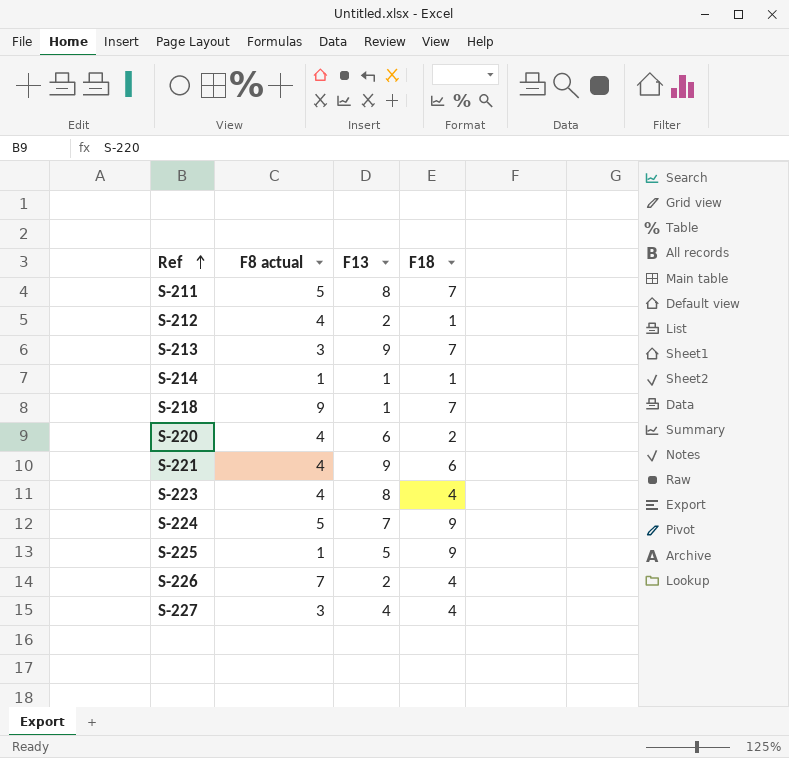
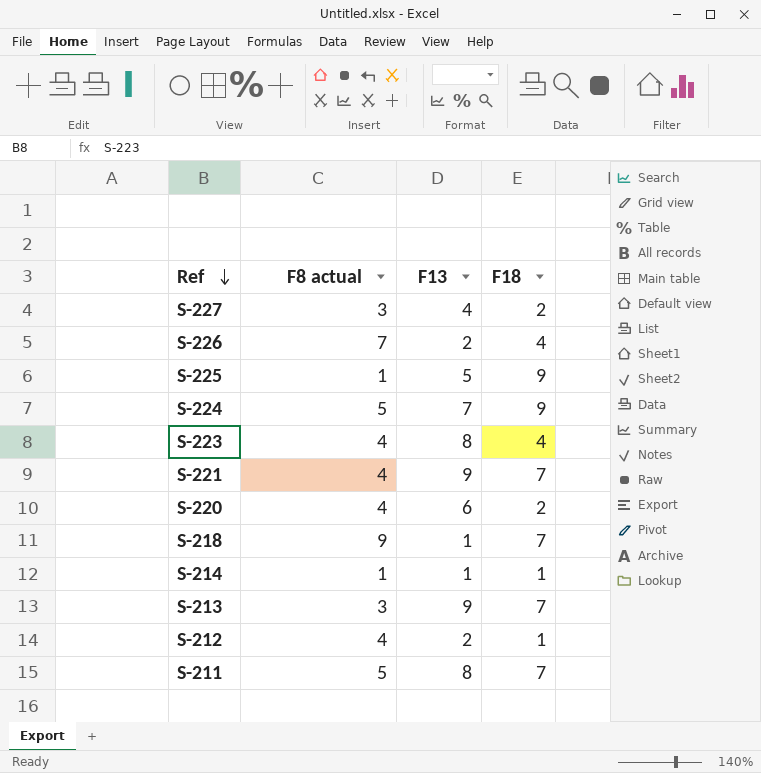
row order: Ref ascending -> Ref descending
S-227 | F18: 4 -> 2
S-221 | F18: 6 -> 7

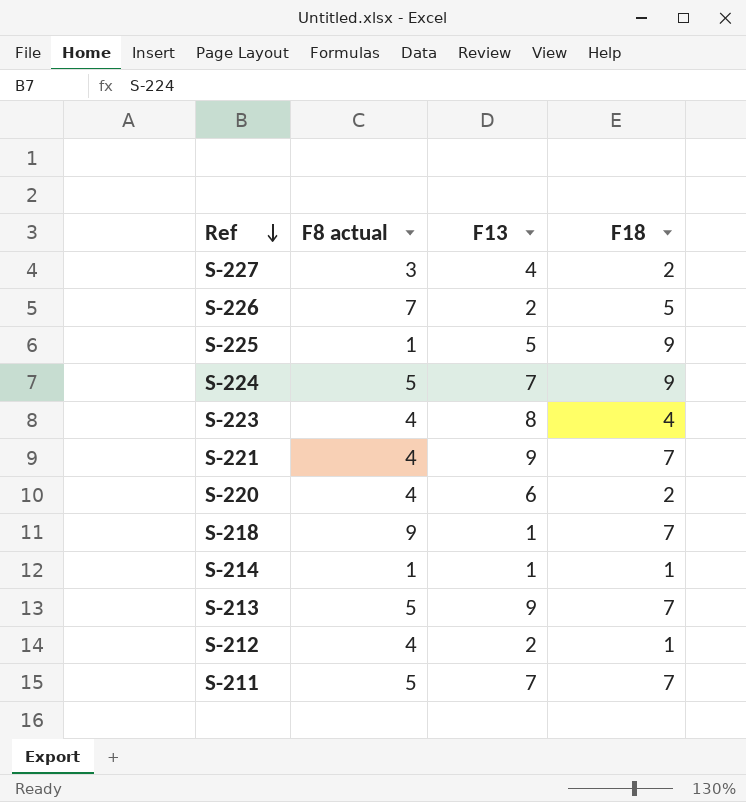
S-226 | F18: 4 -> 5
S-213 | F8 actual: 3 -> 5
S-211 | F13: 8 -> 7

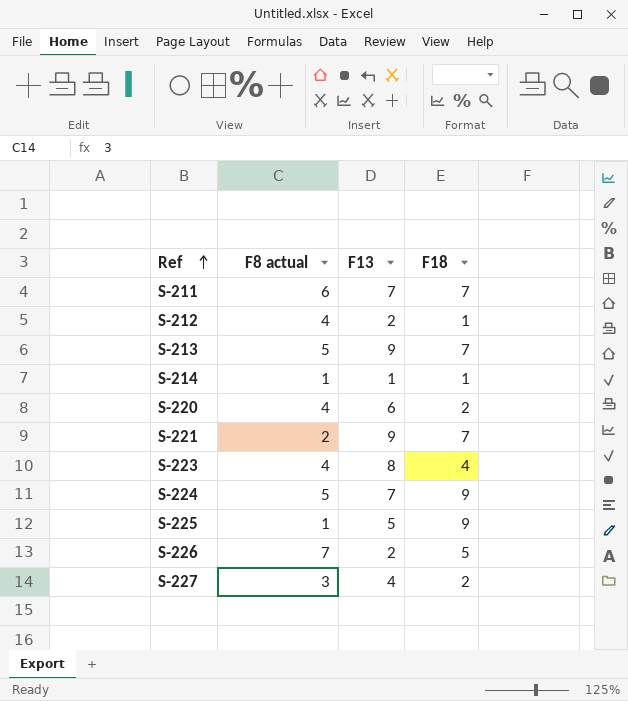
row order: Ref descending -> Ref ascending
row S-218: 9 | 1 | 7 -> none
S-211 | F8 actual: 5 -> 6
S-221 | F8 actual: 4 -> 2

